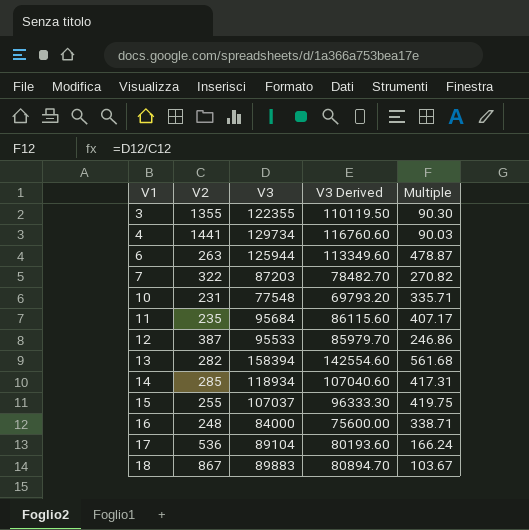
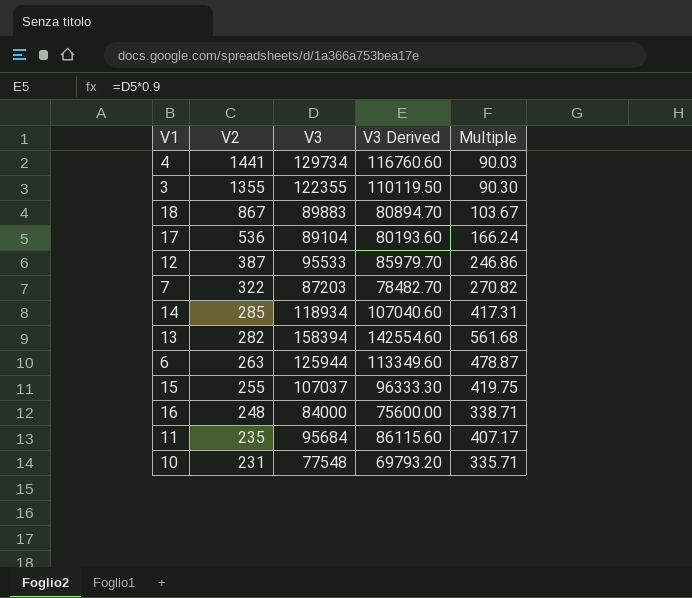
row order: V1 ascending -> V2 descending

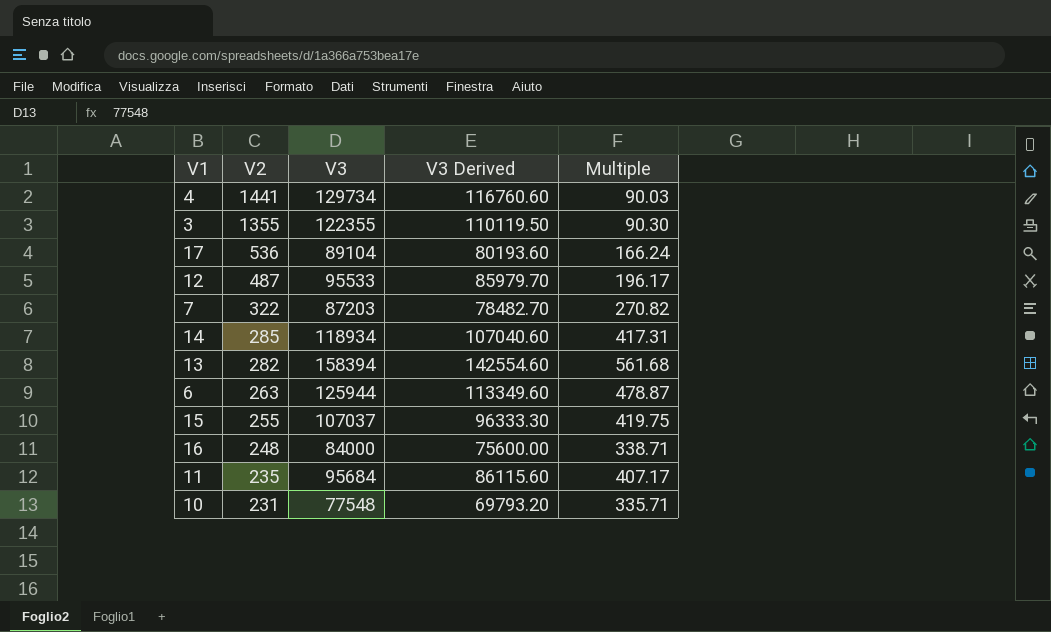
row 18: 867 | 89883 | 80894.70 | 103.67 -> none
12 | V2: 387 -> 487
12 | Multiple: 246.86 -> 196.17

